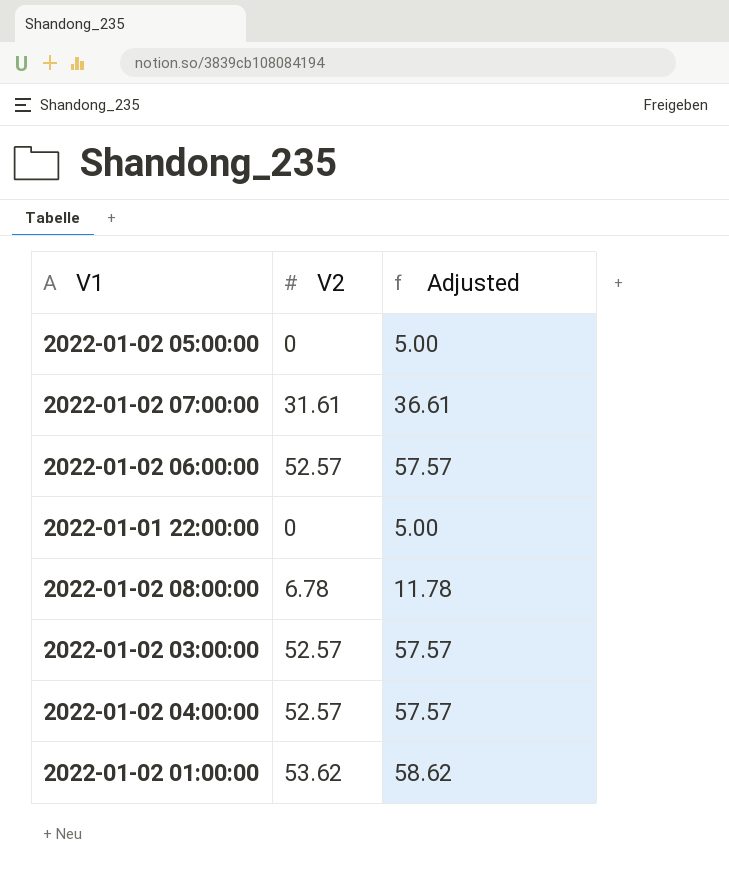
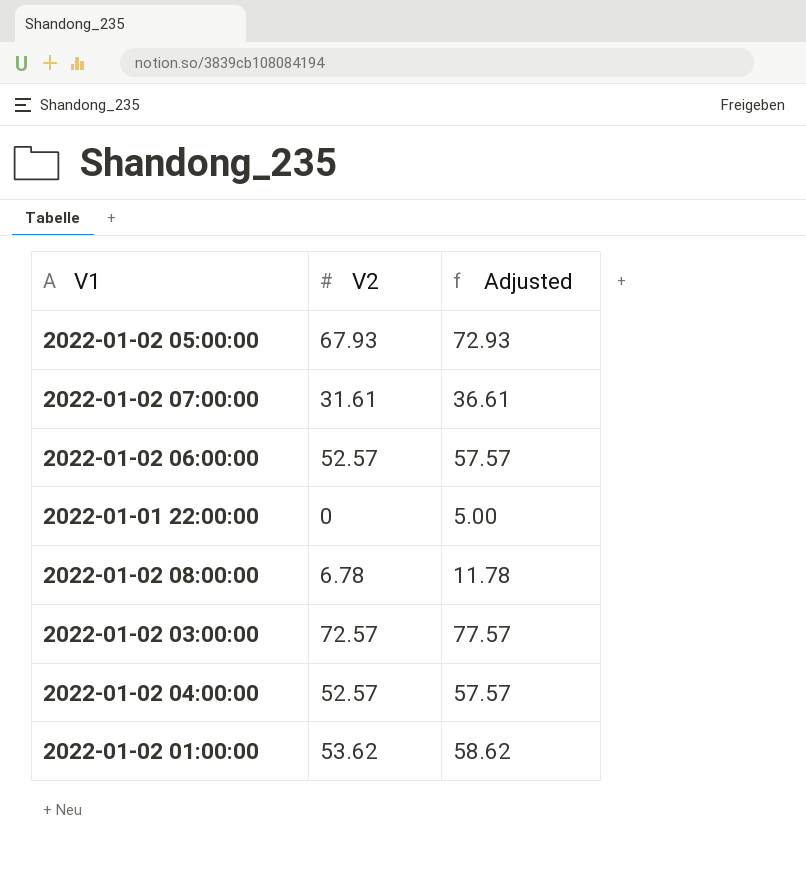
2022-01-02 05:00:00 | V2: 0 -> 67.93
2022-01-02 05:00:00 | Adjusted: 5.00 -> 72.93
2022-01-02 03:00:00 | V2: 52.57 -> 72.57
2022-01-02 03:00:00 | Adjusted: 57.57 -> 77.57

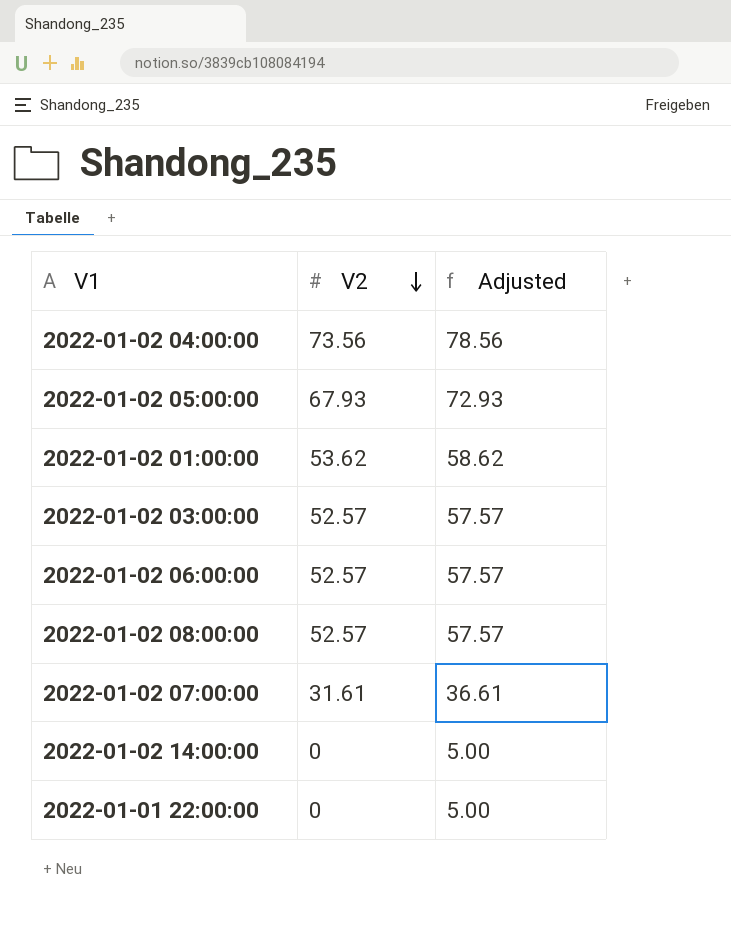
row order: none -> V2 descending
2022-01-02 04:00:00 | V2: 52.57 -> 73.56
2022-01-02 04:00:00 | Adjusted: 57.57 -> 78.56
2022-01-02 03:00:00 | V2: 72.57 -> 52.57
2022-01-02 03:00:00 | Adjusted: 77.57 -> 57.57
2022-01-02 08:00:00 | V2: 6.78 -> 52.57
2022-01-02 08:00:00 | Adjusted: 11.78 -> 57.57
row 2022-01-02 14:00:00: none -> 0 | 5.00

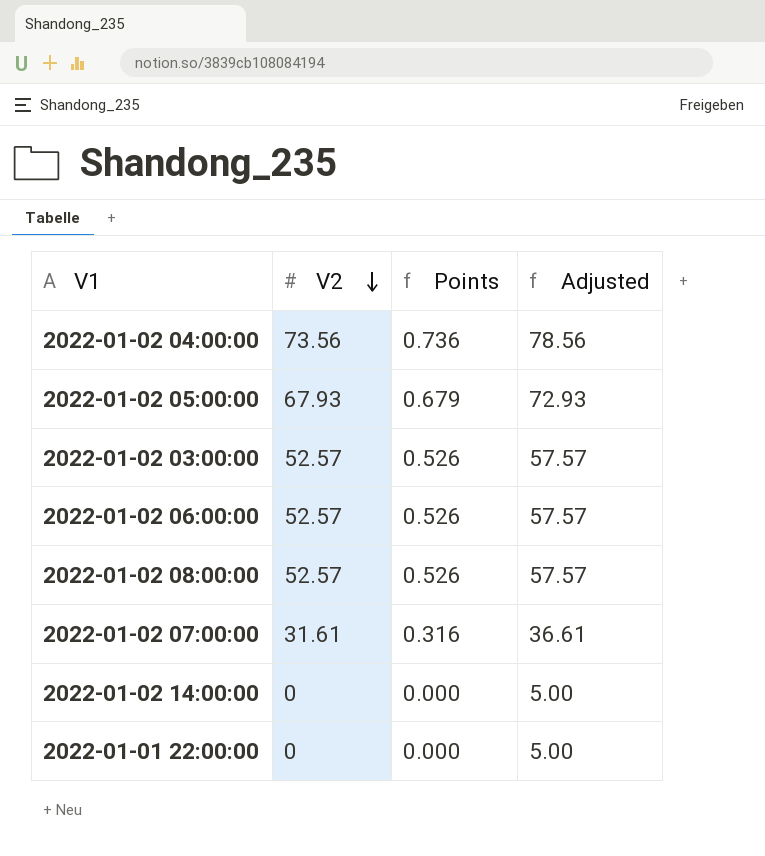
column Points | formula: none -> [V2] * 0.01
row 2022-01-02 01:00:00: 53.62 | 58.62 -> none

